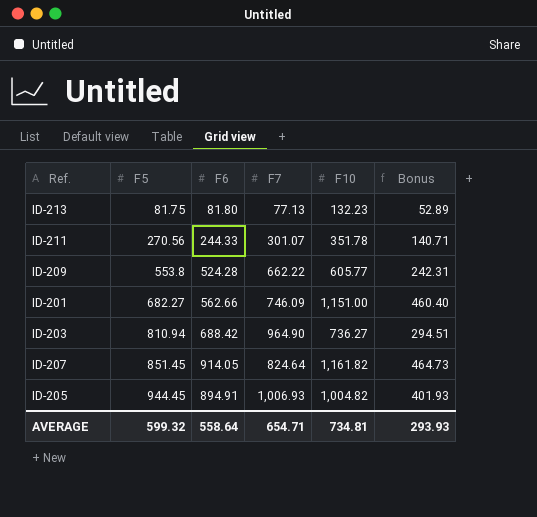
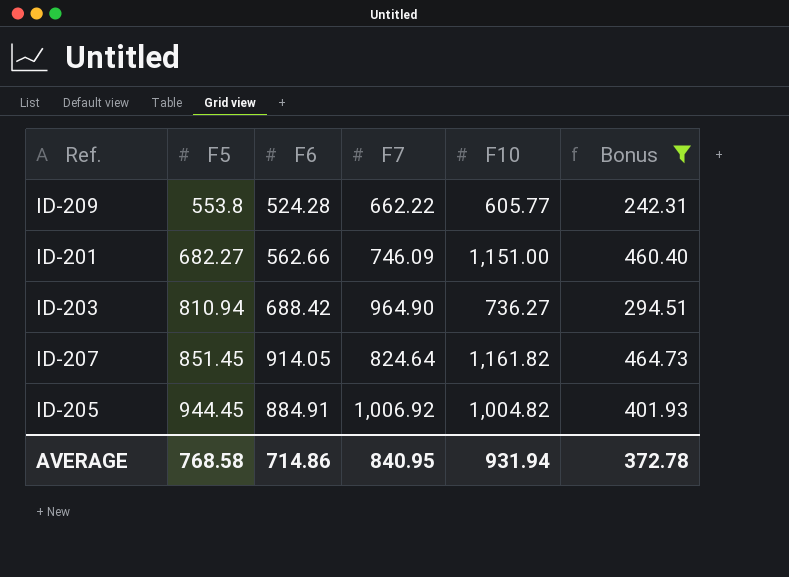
filter: none -> Bonus >= 242.31
ID-205 | F6: 894.91 -> 884.91
ID-205 | F7: 1,006.93 -> 1,006.92
AVERAGE | F5: 599.32 -> 768.58
AVERAGE | F6: 558.64 -> 714.86
AVERAGE | F7: 654.71 -> 840.95
AVERAGE | F10: 734.81 -> 931.94
AVERAGE | Bonus: 293.93 -> 372.78

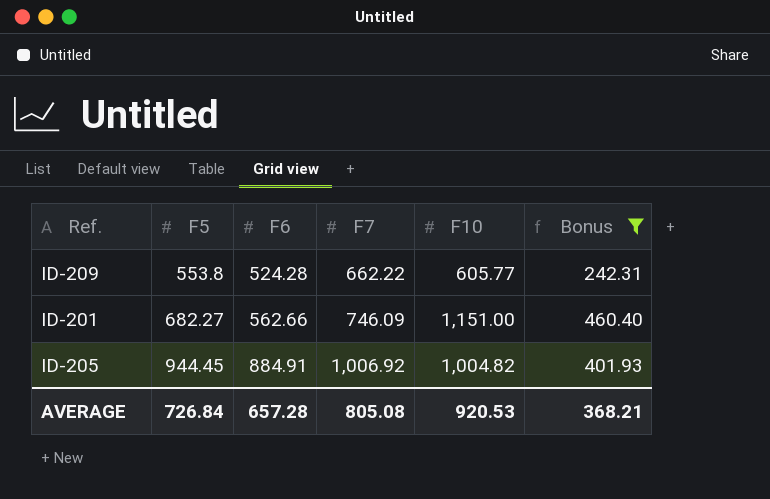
row ID-203: 810.94 | 688.42 | 964.90 | 736.27 | 294.51 -> none
row ID-207: 851.45 | 914.05 | 824.64 | 1,161.82 | 464.73 -> none
AVERAGE | F5: 768.58 -> 726.84
AVERAGE | F6: 714.86 -> 657.28
AVERAGE | F7: 840.95 -> 805.08
AVERAGE | F10: 931.94 -> 920.53
AVERAGE | Bonus: 372.78 -> 368.21

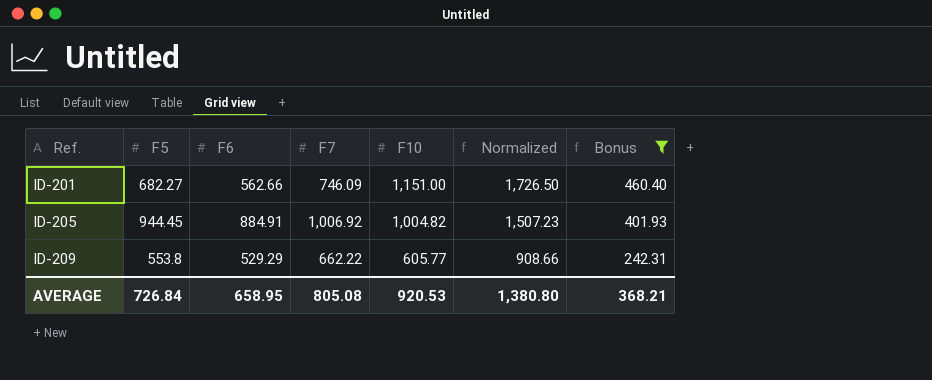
row order: F5 ascending -> Ref. ascending
column Normalized | formula: none -> [F10] * 1.5
ID-209 | F6: 524.28 -> 529.29
AVERAGE | F6: 657.28 -> 658.95

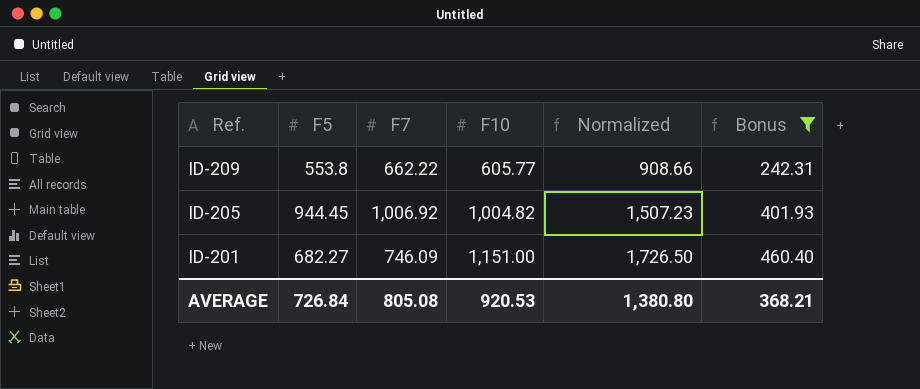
row order: Ref. ascending -> Ref. descending
column F6 | position: 3 -> none

